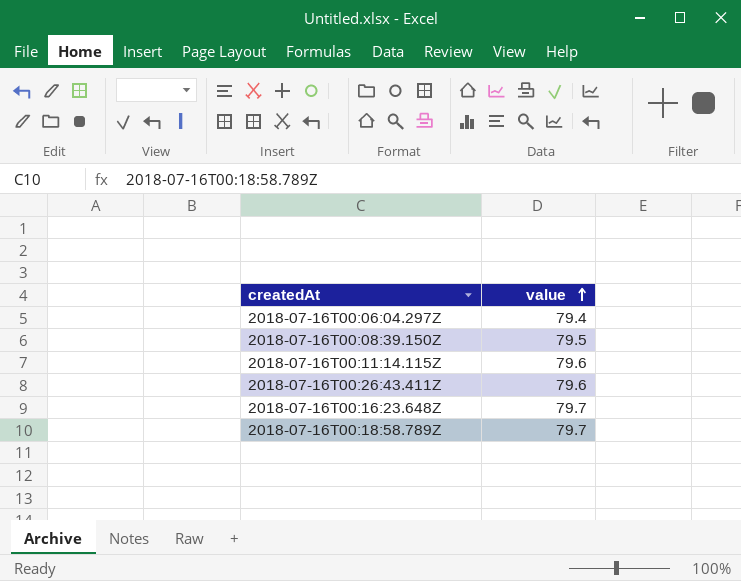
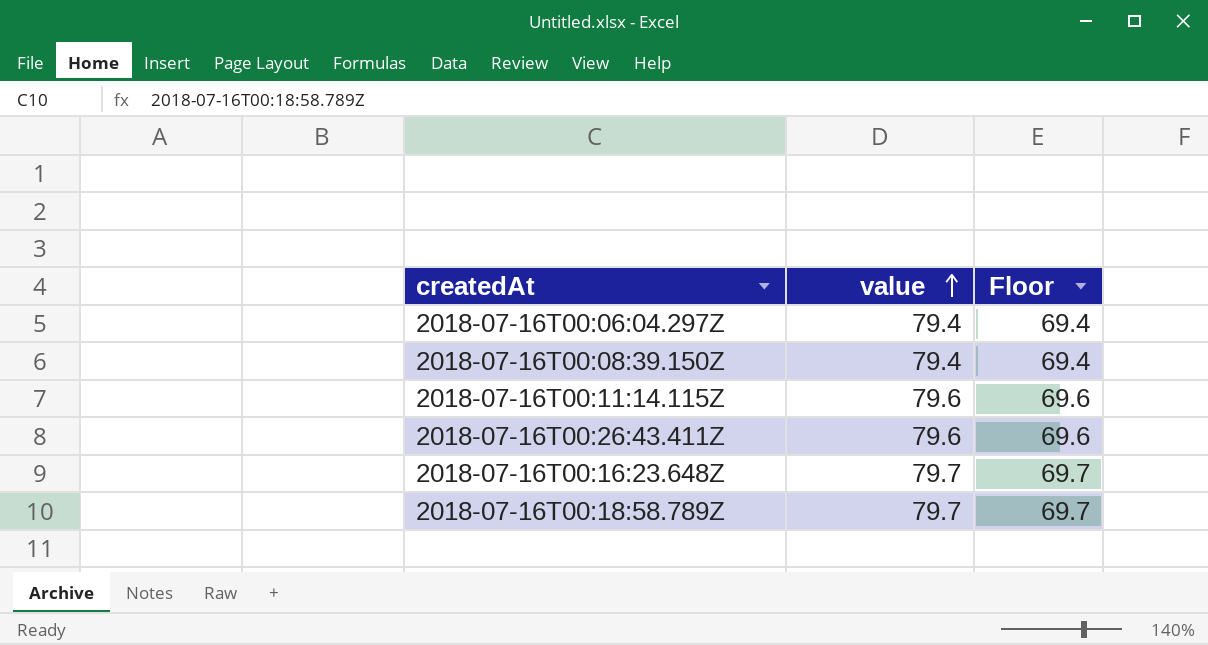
column Floor | formula: none -> [value] - 10
2018-07-16T00:08:39.150Z | value: 79.5 -> 79.4

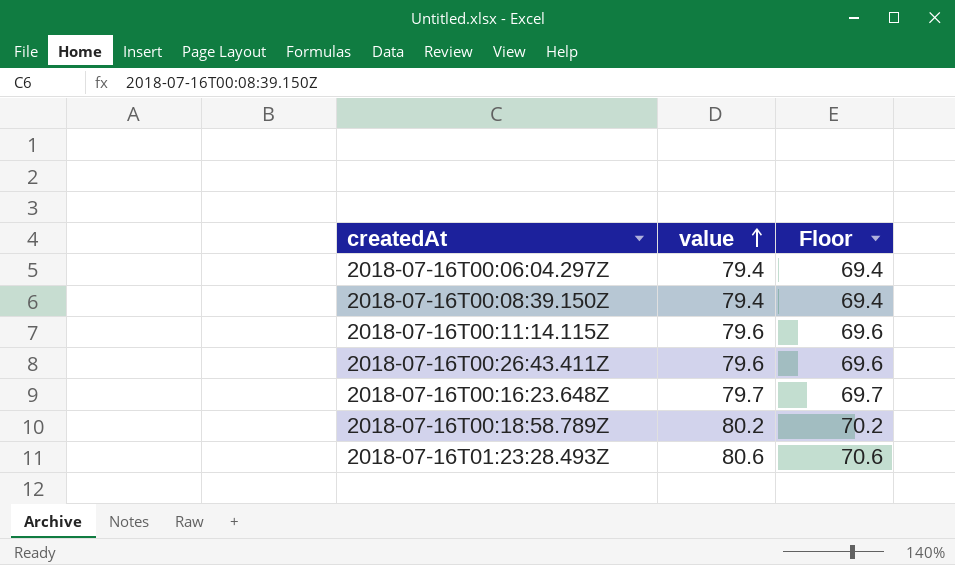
2018-07-16T00:18:58.789Z | value: 79.7 -> 80.2
2018-07-16T00:18:58.789Z | Floor: 69.7 -> 70.2
row 2018-07-16T01:23:28.493Z: none -> 80.6 | 70.6

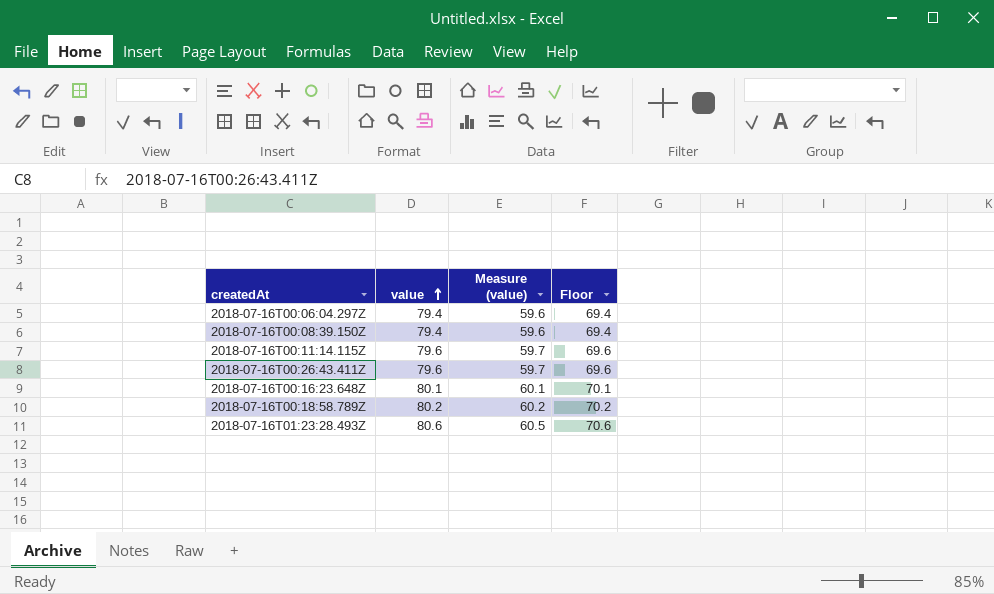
column Measure (value) | formula: none -> [value] * 0.75
2018-07-16T00:16:23.648Z | value: 79.7 -> 80.1
2018-07-16T00:16:23.648Z | Floor: 69.7 -> 70.1

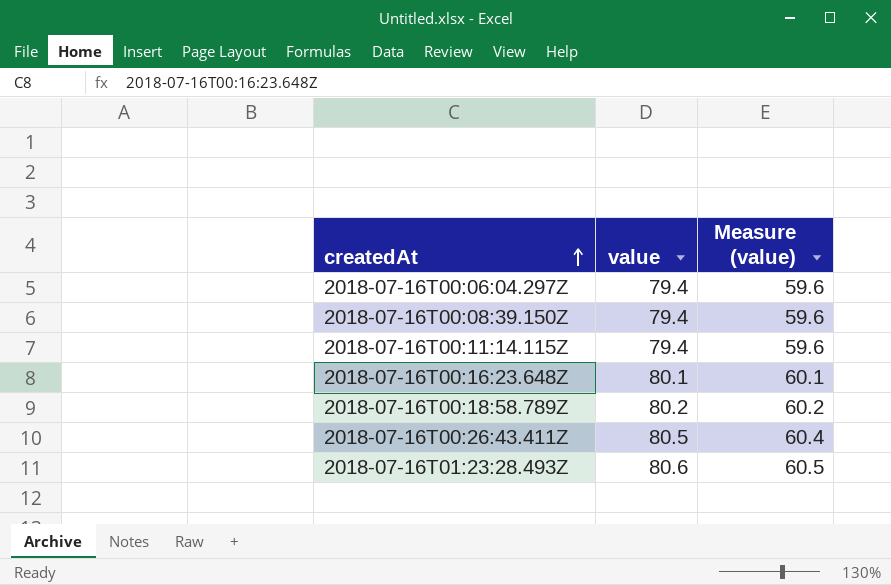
row order: value ascending -> createdAt ascending
column Floor | formula: [value] - 10 -> none
2018-07-16T00:11:14.115Z | value: 79.6 -> 79.4
2018-07-16T00:11:14.115Z | Measure (value): 59.7 -> 59.6
2018-07-16T00:26:43.411Z | value: 79.6 -> 80.5
2018-07-16T00:26:43.411Z | Measure (value): 59.7 -> 60.4

